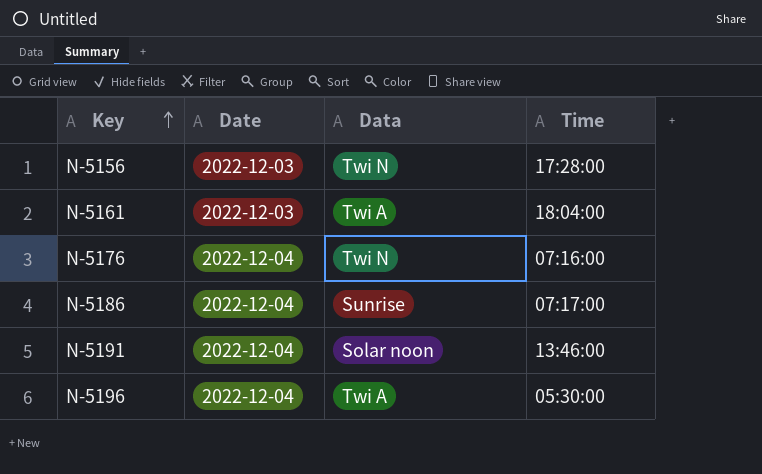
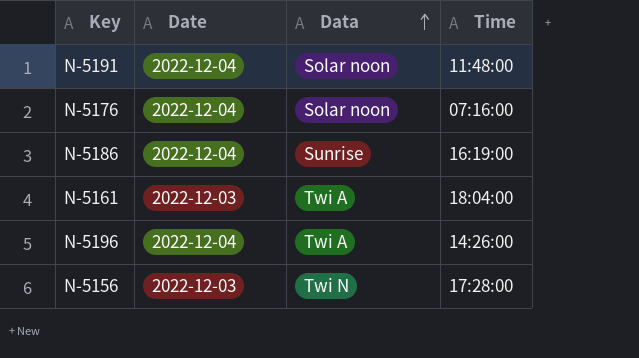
row order: Key ascending -> Data ascending
N-5191 | Time: 13:46:00 -> 11:48:00
N-5176 | Data: Twi N -> Solar noon
N-5186 | Time: 07:17:00 -> 16:19:00
N-5196 | Time: 05:30:00 -> 14:26:00

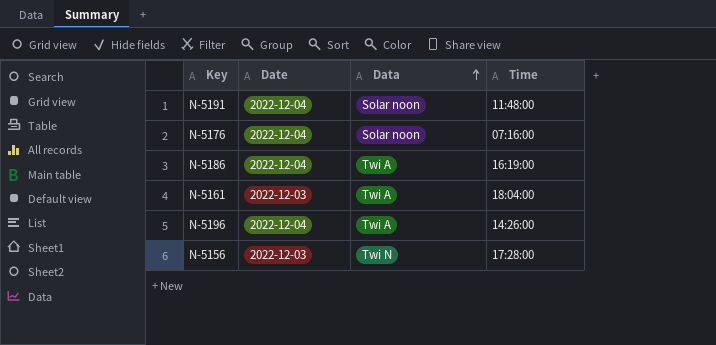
N-5186 | Data: Sunrise -> Twi A

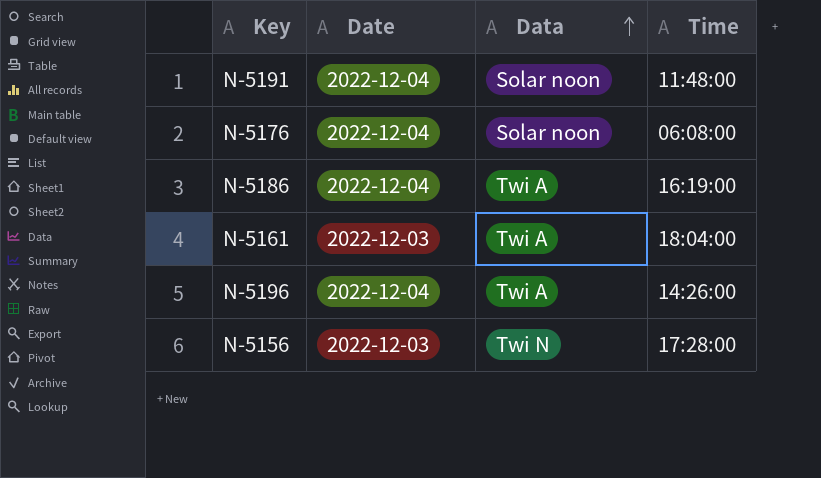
N-5176 | Time: 07:16:00 -> 06:08:00

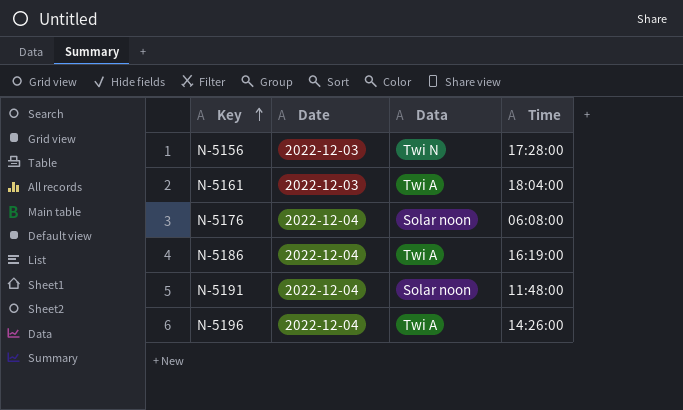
row order: Data ascending -> Key ascending

